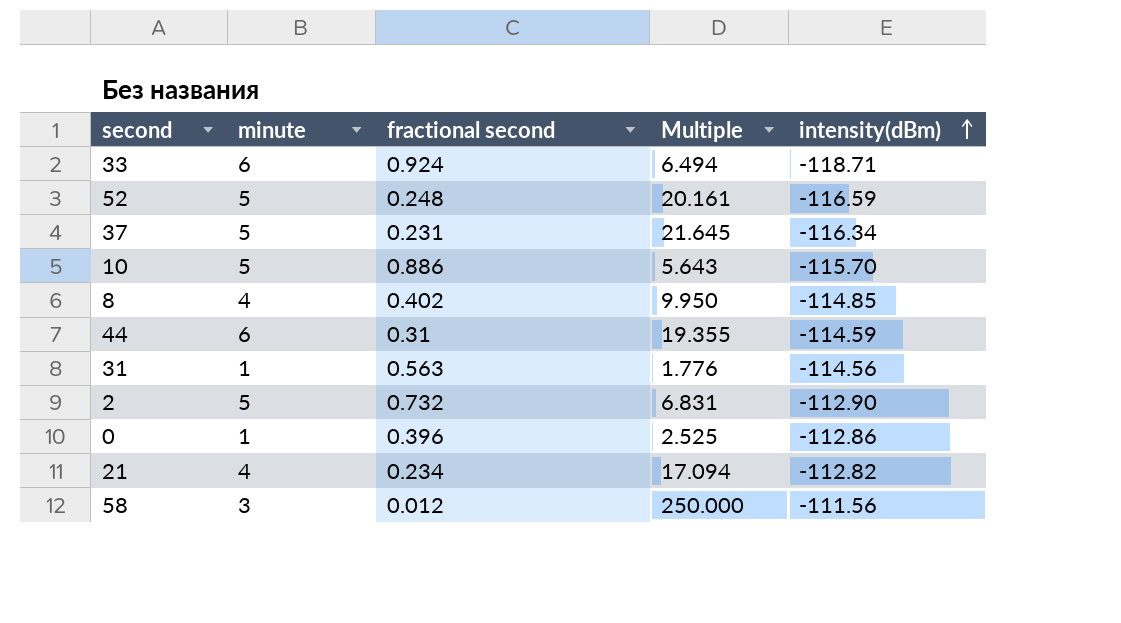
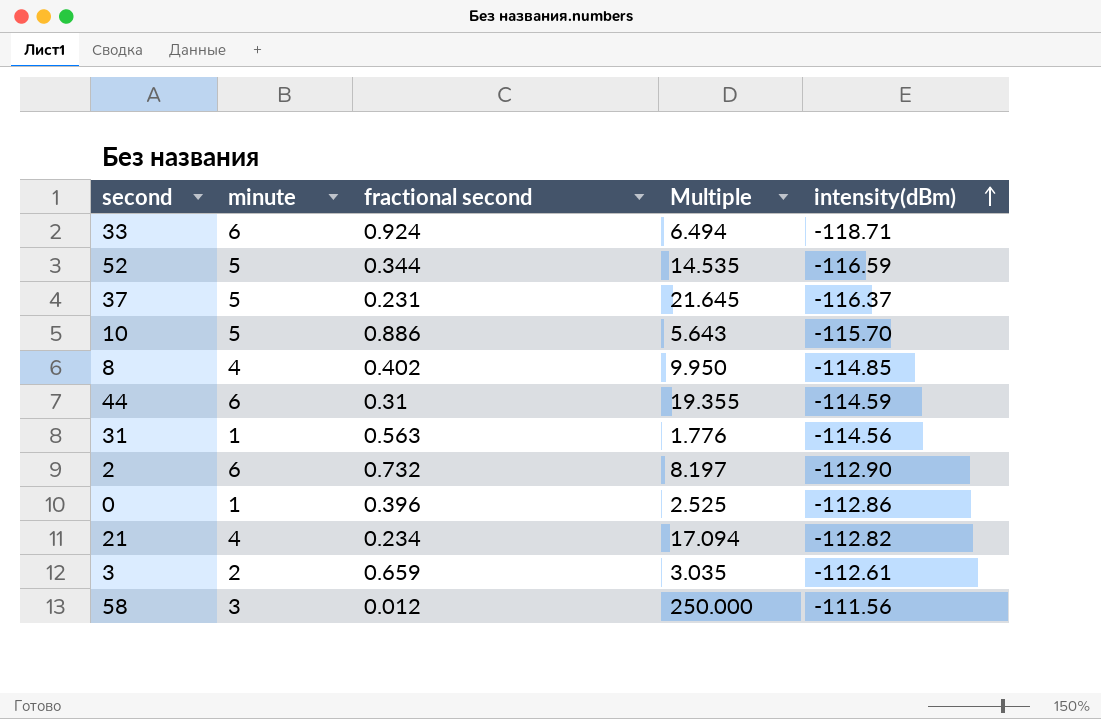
52 | fractional second: 0.248 -> 0.344
52 | Multiple: 20.161 -> 14.535
37 | intensity(dBm): -116.34 -> -116.37
2 | minute: 5 -> 6
2 | Multiple: 6.831 -> 8.197
row 3: none -> 2 | 0.659 | 3.035 | -112.61

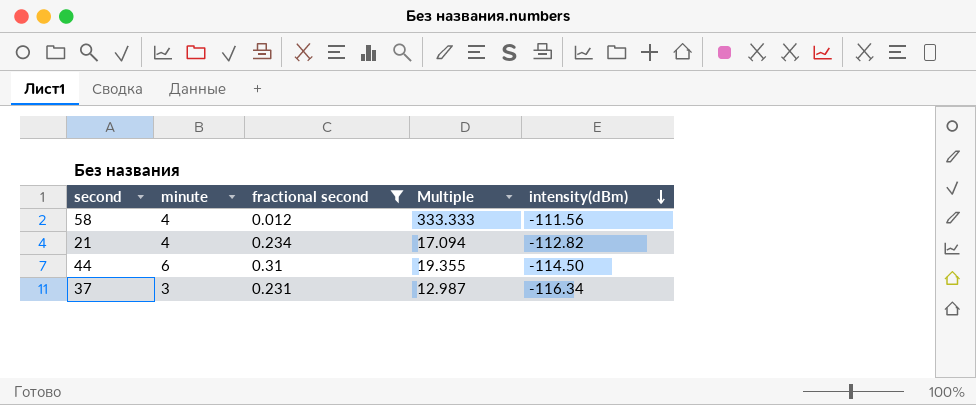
filter: none -> fractional second <= 0.31
row order: intensity(dBm) ascending -> intensity(dBm) descending
58 | minute: 3 -> 4
58 | Multiple: 250.000 -> 333.333
44 | intensity(dBm): -114.59 -> -114.50
37 | minute: 5 -> 3
37 | Multiple: 21.645 -> 12.987
37 | intensity(dBm): -116.37 -> -116.34

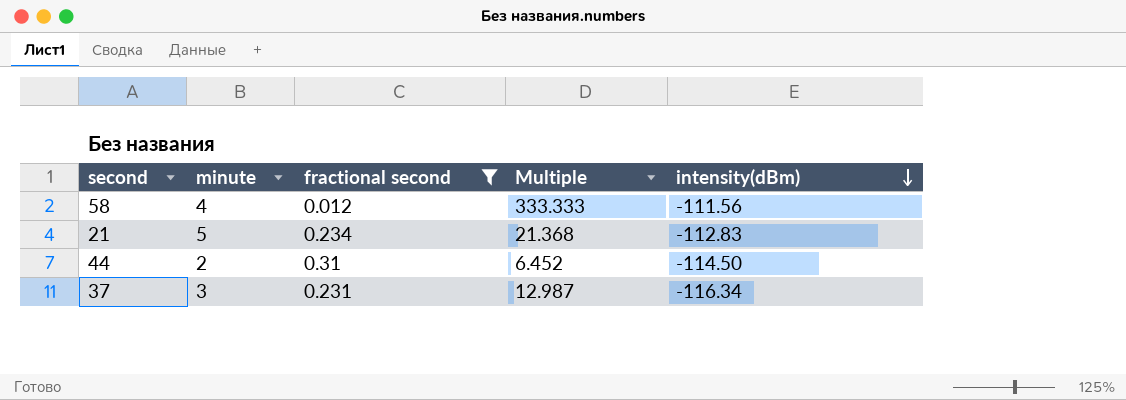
21 | minute: 4 -> 5
21 | Multiple: 17.094 -> 21.368
21 | intensity(dBm): -112.82 -> -112.83
44 | minute: 6 -> 2
44 | Multiple: 19.355 -> 6.452

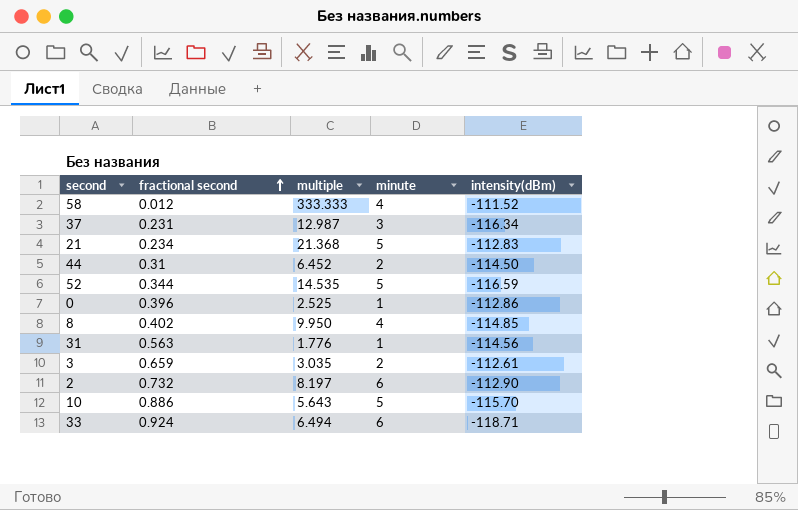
filter: fractional second <= 0.31 -> none
row order: intensity(dBm) descending -> fractional second ascending
column name: Multiple -> multiple
column minute | position: 2 -> 4
58 | intensity(dBm): -111.56 -> -111.52

